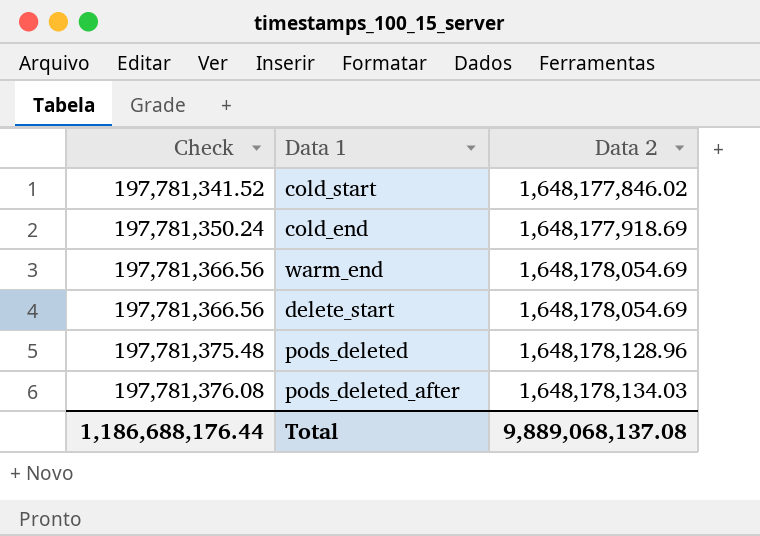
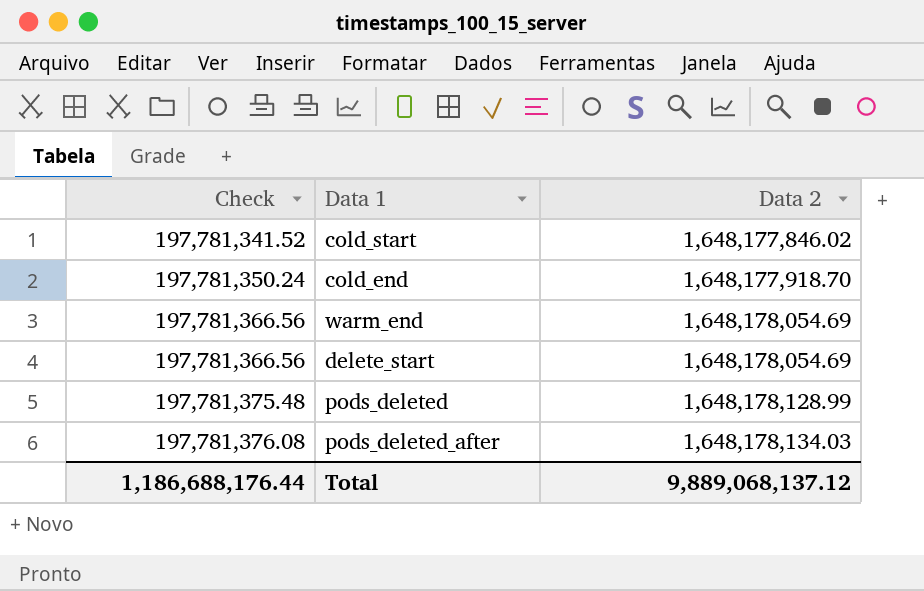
cold_end | Data 2: 1,648,177,918.69 -> 1,648,177,918.70
pods_deleted | Data 2: 1,648,178,128.96 -> 1,648,178,128.99
Total | Data 2: 9,889,068,137.08 -> 9,889,068,137.12

